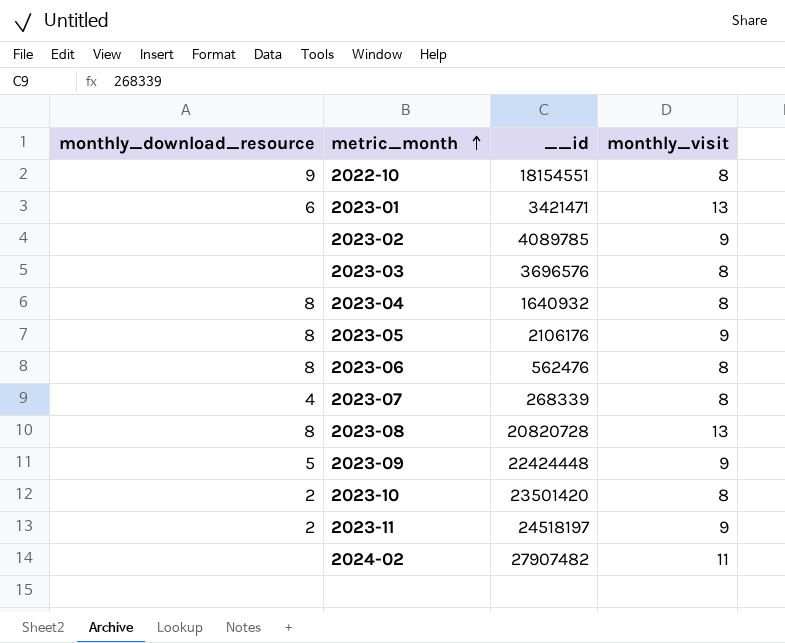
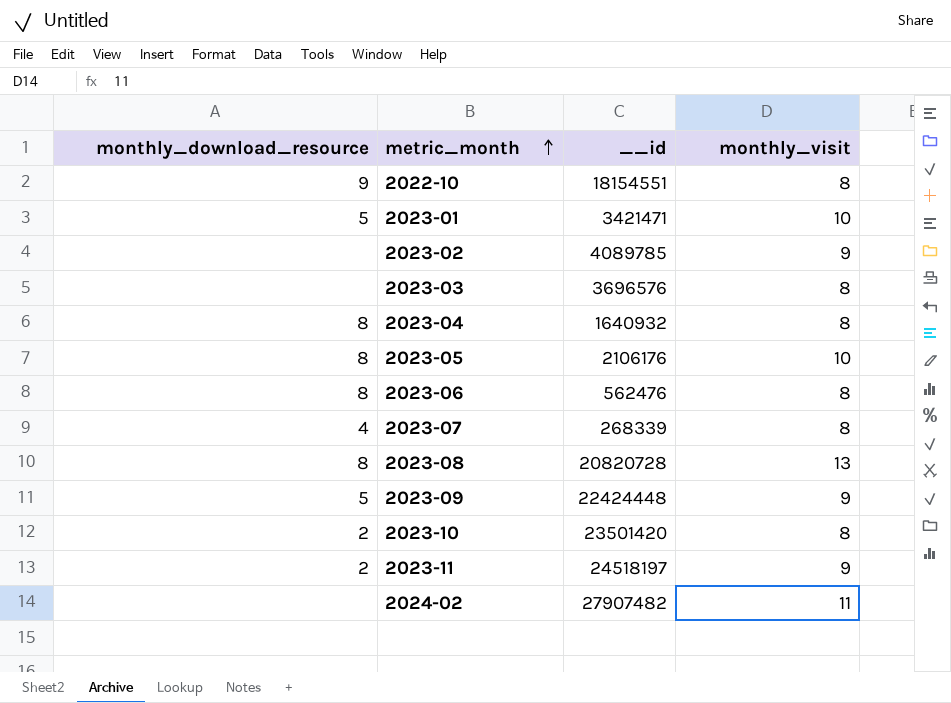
2023-01 | monthly_download_resource: 6 -> 5
2023-01 | monthly_visit: 13 -> 10
2023-05 | monthly_visit: 9 -> 10

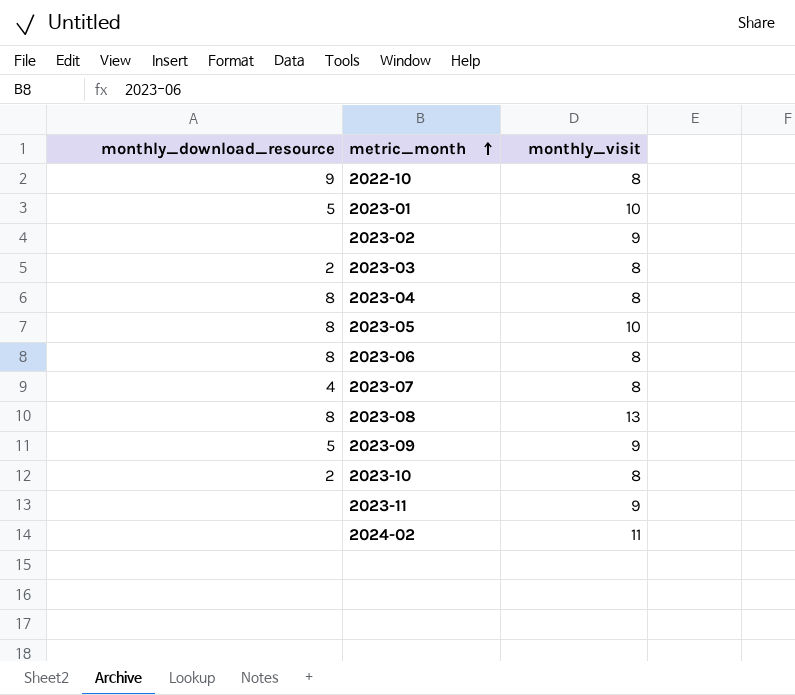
column __id | position: 3 -> none
2023-03 | monthly_download_resource: none -> 2
2023-11 | monthly_download_resource: 2 -> none

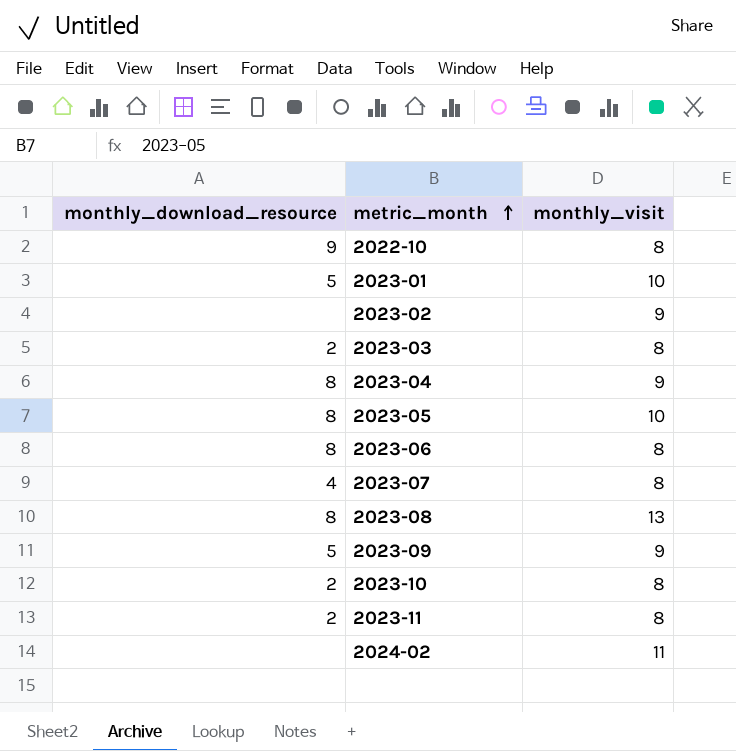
2023-04 | monthly_visit: 8 -> 9
2023-11 | monthly_download_resource: none -> 2
2023-11 | monthly_visit: 9 -> 8

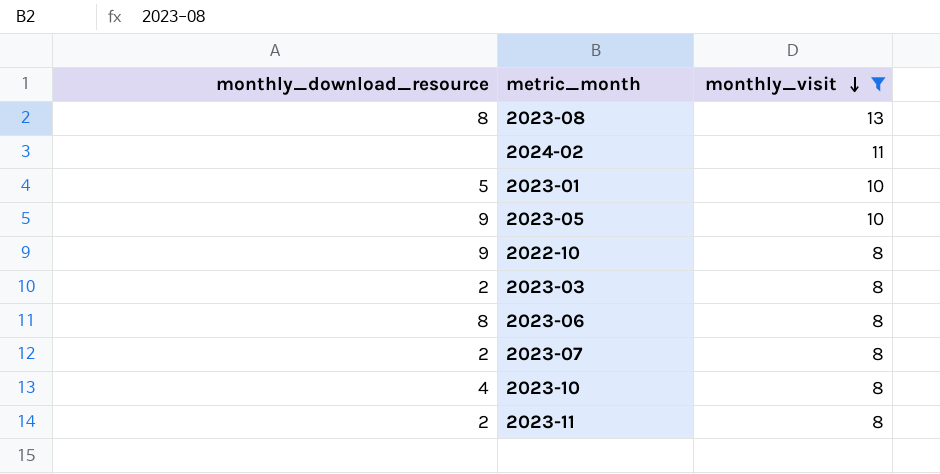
filter: none -> monthly_visit != 9
row order: metric_month ascending -> monthly_visit descending
2023-05 | monthly_download_resource: 8 -> 9
2023-07 | monthly_download_resource: 4 -> 2
2023-10 | monthly_download_resource: 2 -> 4

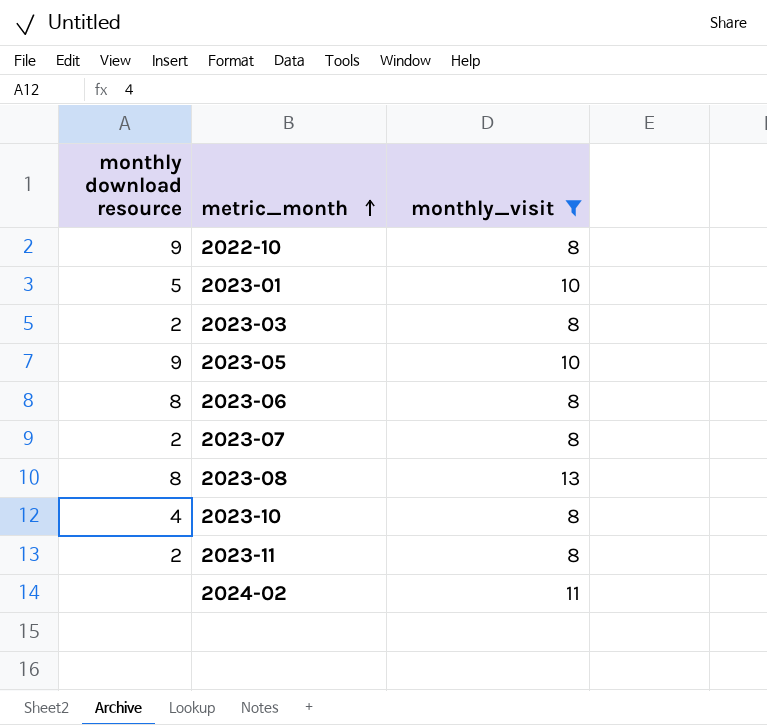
row order: monthly_visit descending -> metric_month ascending
column name: monthly_download_resource -> monthly download resource

